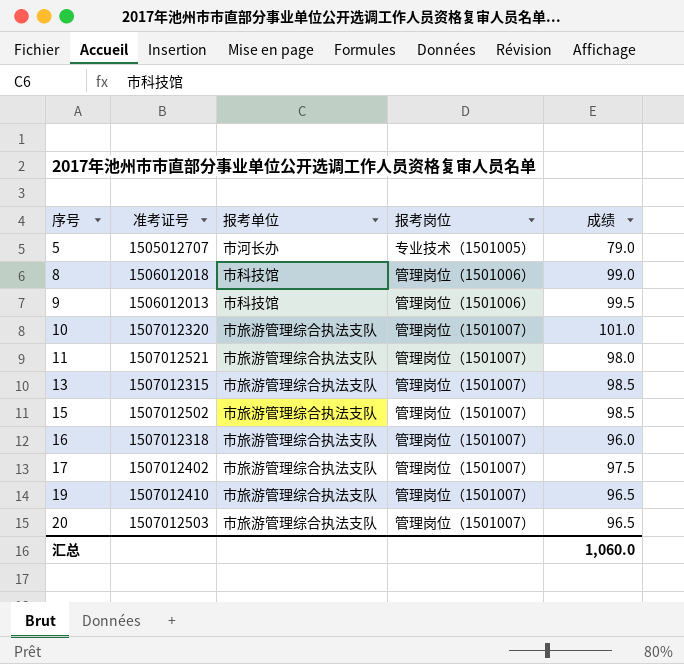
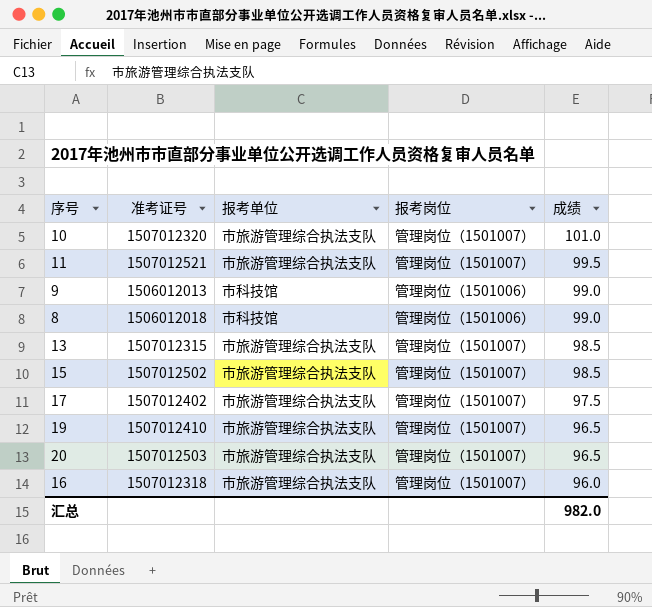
row order: 序号 ascending -> 成绩 descending
row 5: 1505012707 | 市河长办 | 专业技术（1501005） | 79.0 -> none
11 | 成绩: 98.0 -> 99.5
9 | 成绩: 99.5 -> 99.0
汇总 | 成绩: 1,060.0 -> 982.0

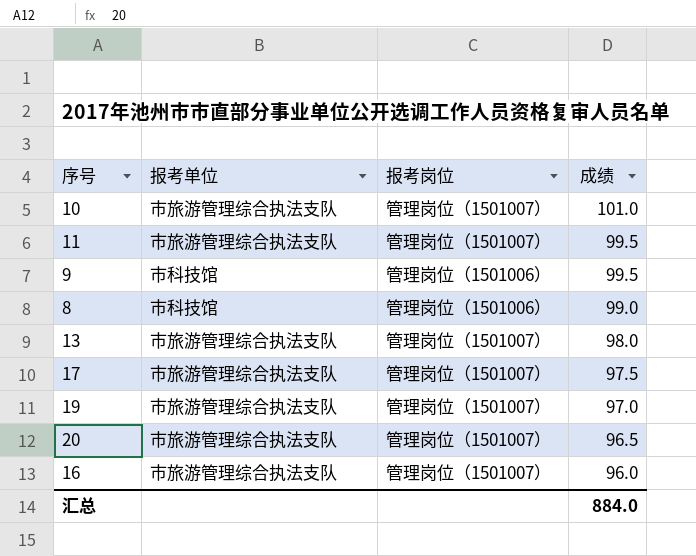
column 准考证号 | position: 2 -> none
row 15: 1507012502 | 市旅游管理综合执法支队 | 管理岗位（1501007） | 98.5 -> none
9 | 成绩: 99.0 -> 99.5
13 | 成绩: 98.5 -> 98.0
19 | 成绩: 96.5 -> 97.0
汇总 | 成绩: 982.0 -> 884.0

